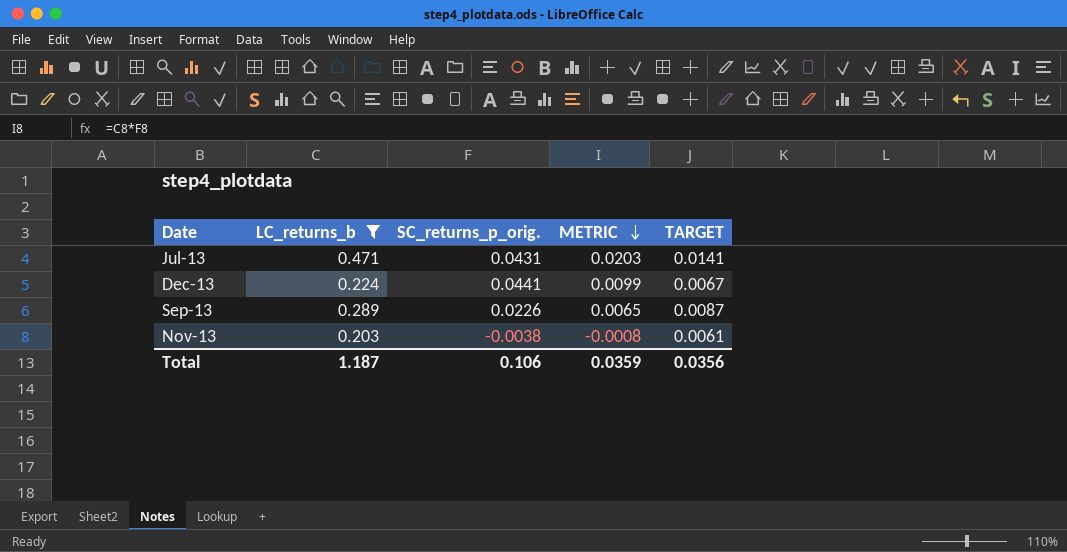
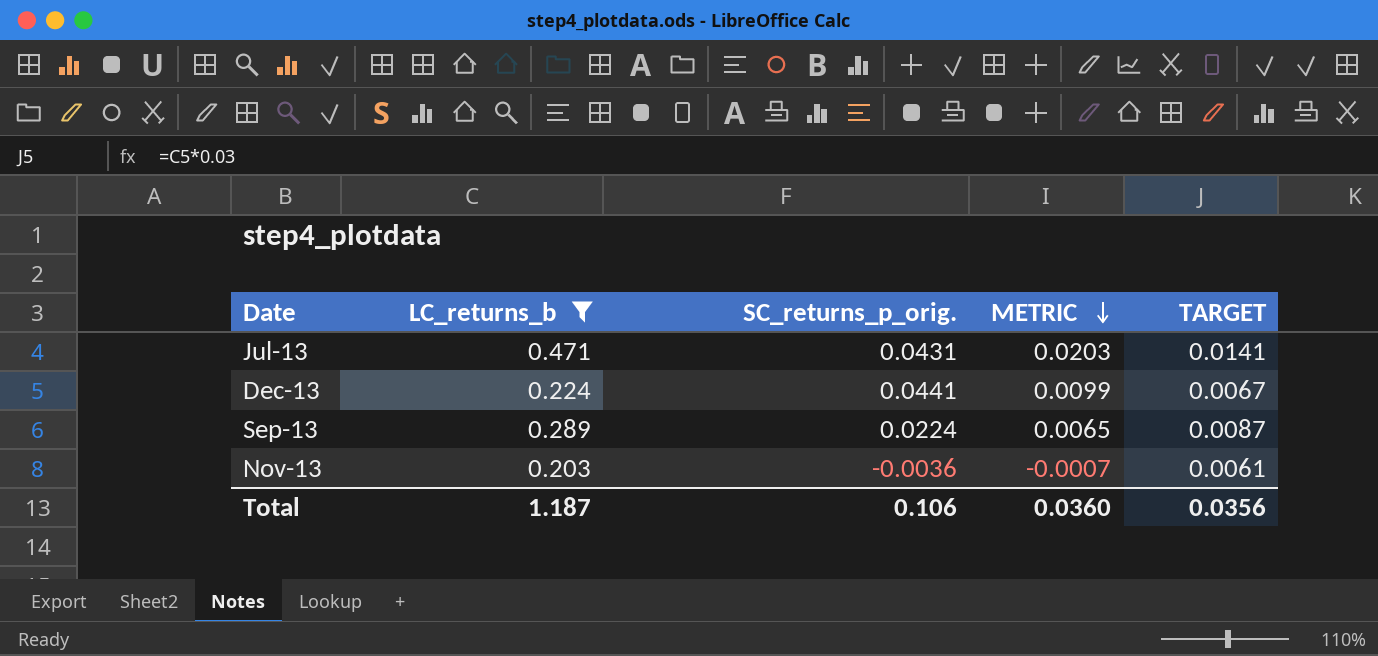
Sep-13 | SC_returns_p_orig.: 0.0226 -> 0.0224
Nov-13 | SC_returns_p_orig.: -0.0038 -> -0.0036
Nov-13 | METRIC: -0.0008 -> -0.0007
Total | METRIC: 0.0359 -> 0.0360

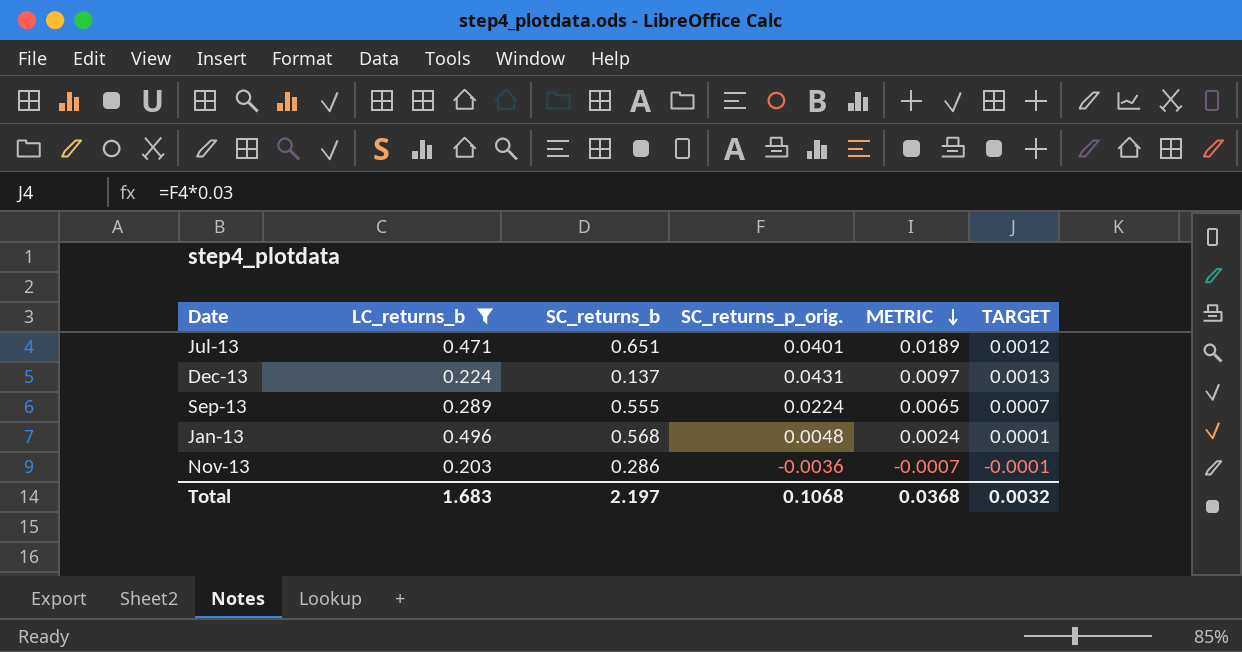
column SC_returns_b | position: none -> 3
column TARGET | formula: [LC_returns_b] * 0.03 -> [SC_returns_p_orig.] * 0.03
Jul-13 | SC_returns_p_orig.: 0.0431 -> 0.0401
Jul-13 | METRIC: 0.0203 -> 0.0189
Dec-13 | SC_returns_p_orig.: 0.0441 -> 0.0431
Dec-13 | METRIC: 0.0099 -> 0.0097
row Jan-13: none -> 0.496 | 0.568 | 0.0048 | 0.0024 | 0.0001
Total | LC_returns_b: 1.187 -> 1.683
Total | SC_returns_p_orig.: 0.106 -> 0.1068
Total | METRIC: 0.0360 -> 0.0368
Total | TARGET: 0.0356 -> 0.0032

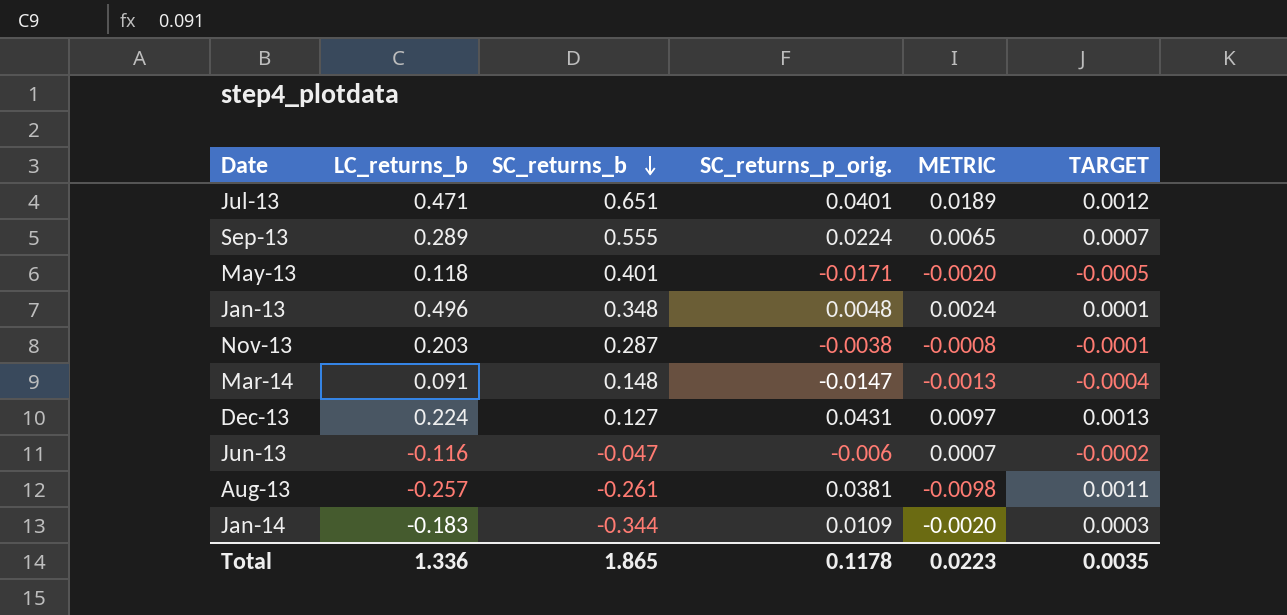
filter: LC_returns_b >= 0.203 -> none
row order: METRIC descending -> SC_returns_b descending
Jan-13 | SC_returns_b: 0.568 -> 0.348
Nov-13 | SC_returns_b: 0.286 -> 0.287
Nov-13 | SC_returns_p_orig.: -0.0036 -> -0.0038
Nov-13 | METRIC: -0.0007 -> -0.0008
Dec-13 | SC_returns_b: 0.137 -> 0.127
Total | LC_returns_b: 1.683 -> 1.336
Total | SC_returns_b: 2.197 -> 1.865
Total | SC_returns_p_orig.: 0.1068 -> 0.1178
Total | METRIC: 0.0368 -> 0.0223
Total | TARGET: 0.0032 -> 0.0035

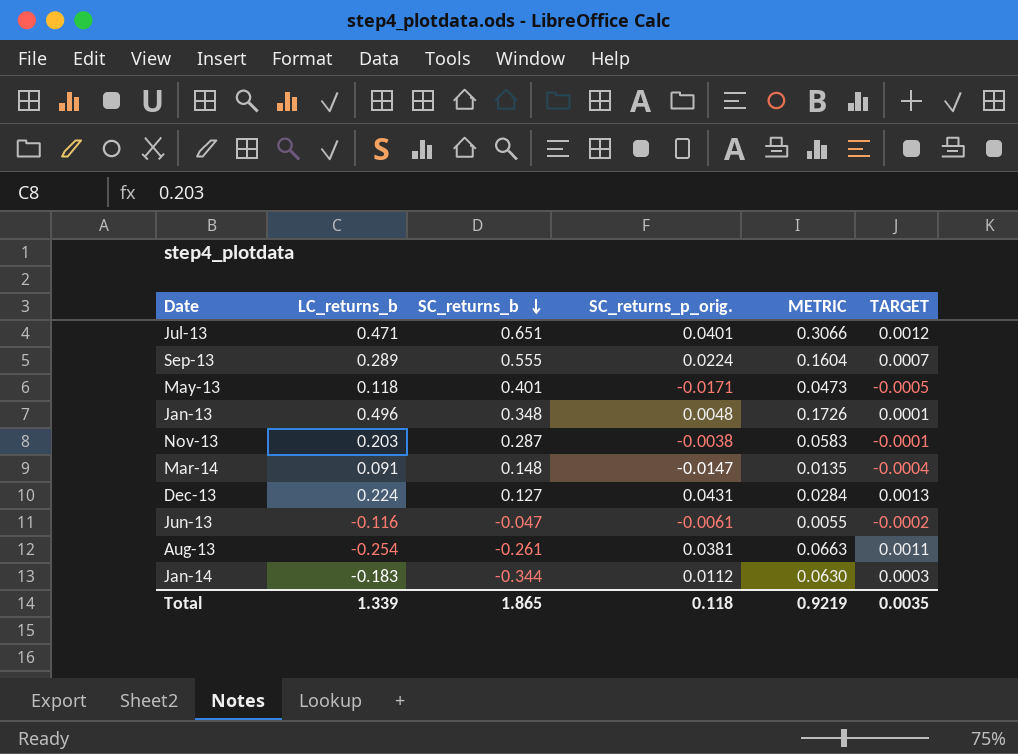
column METRIC | formula: [LC_returns_b] * [SC_returns_p_orig.] -> [LC_returns_b] * [SC_returns_b]
Jun-13 | SC_returns_p_orig.: -0.006 -> -0.0061
Aug-13 | LC_returns_b: -0.257 -> -0.254
Jan-14 | SC_returns_p_orig.: 0.0109 -> 0.0112
Total | LC_returns_b: 1.336 -> 1.339
Total | SC_returns_p_orig.: 0.1178 -> 0.118
Total | METRIC: 0.0223 -> 0.9219

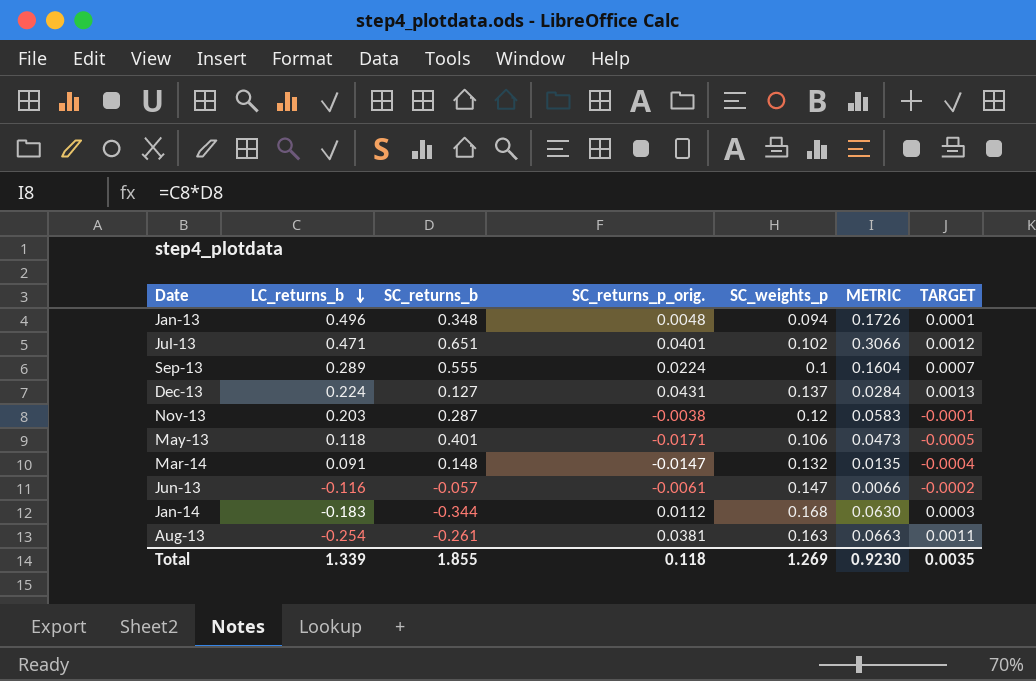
row order: SC_returns_b descending -> LC_returns_b descending
column SC_weights_p | position: none -> 5
Jun-13 | SC_returns_b: -0.047 -> -0.057
Jun-13 | METRIC: 0.0055 -> 0.0066
Total | SC_returns_b: 1.865 -> 1.855
Total | METRIC: 0.9219 -> 0.9230

